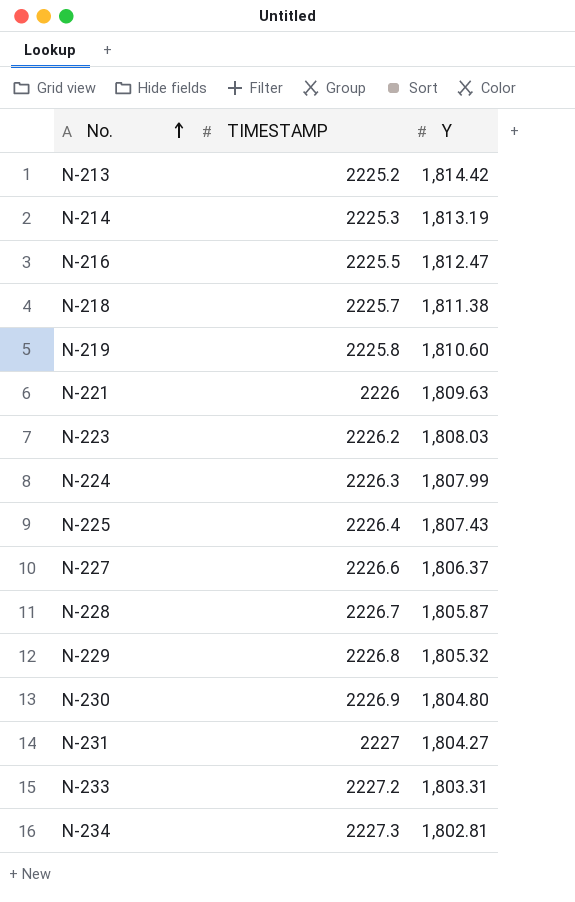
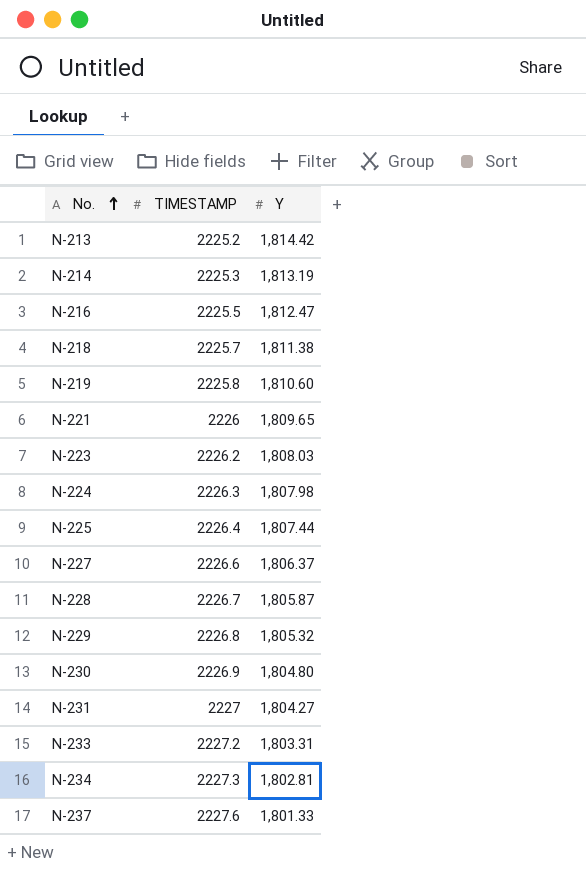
N-221 | Y: 1,809.63 -> 1,809.65
N-224 | Y: 1,807.99 -> 1,807.98
N-225 | Y: 1,807.43 -> 1,807.44
row N-237: none -> 2227.6 | 1,801.33

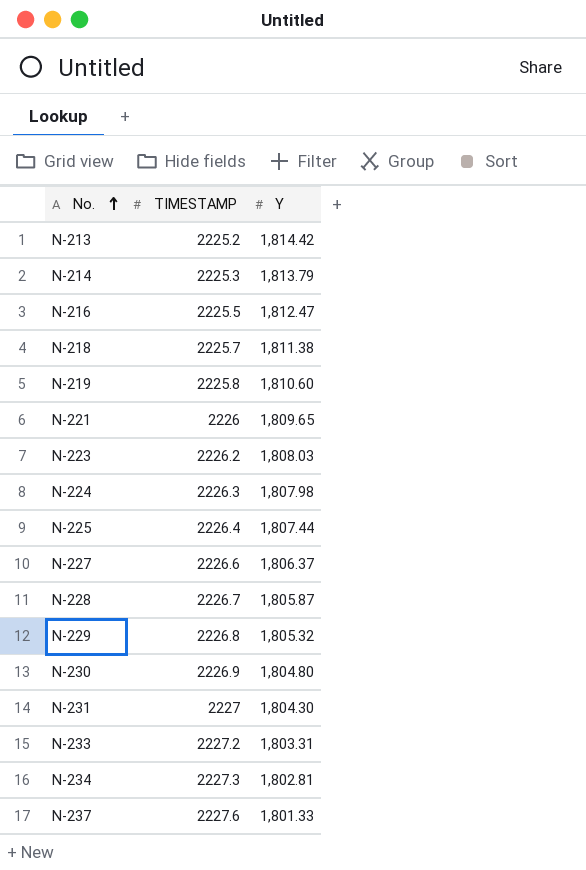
N-214 | Y: 1,813.19 -> 1,813.79
N-231 | Y: 1,804.27 -> 1,804.30

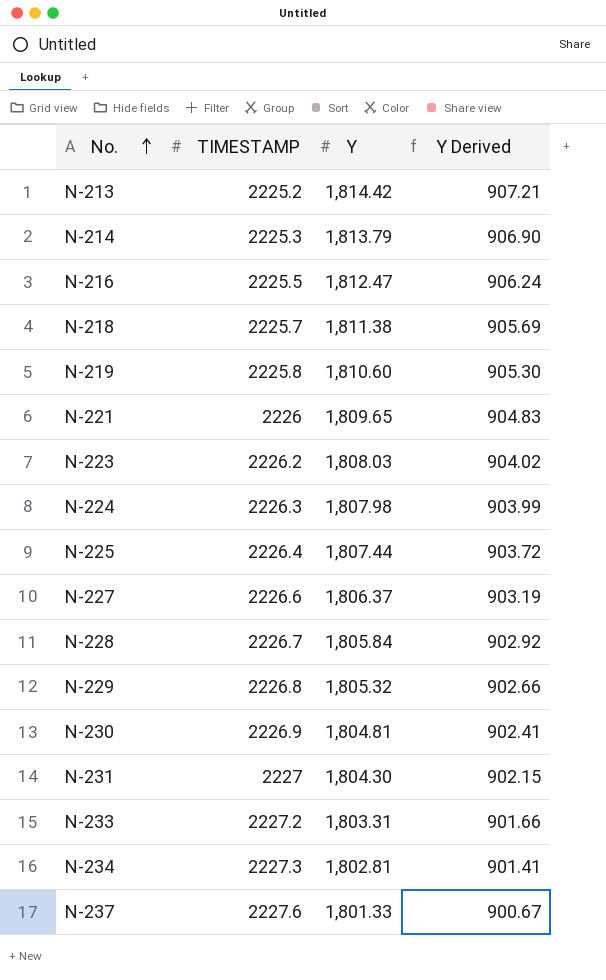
column Y Derived | formula: none -> [Y] * 0.5
N-228 | Y: 1,805.87 -> 1,805.84
N-230 | Y: 1,804.80 -> 1,804.81

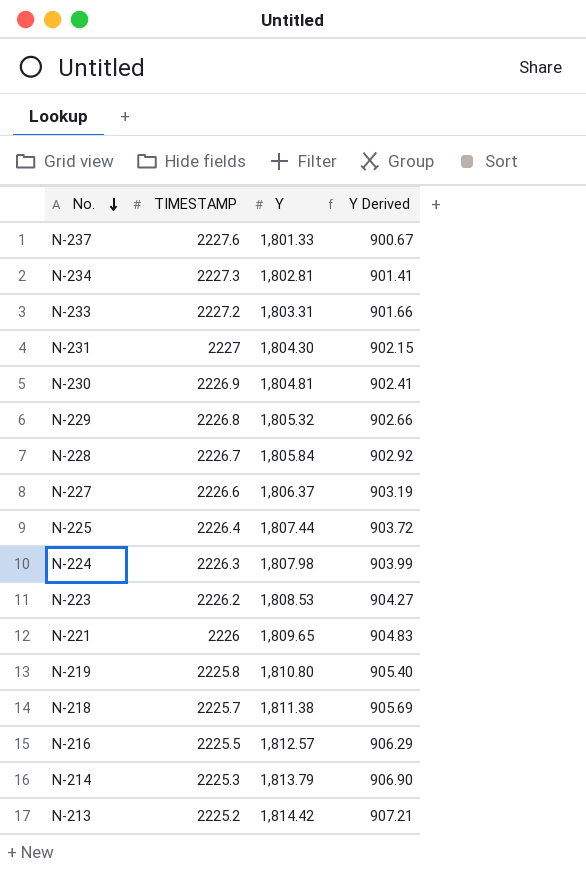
row order: No. ascending -> No. descending
N-223 | Y: 1,808.03 -> 1,808.53
N-223 | Y Derived: 904.02 -> 904.27
N-219 | Y: 1,810.60 -> 1,810.80
N-219 | Y Derived: 905.30 -> 905.40
N-216 | Y: 1,812.47 -> 1,812.57
N-216 | Y Derived: 906.24 -> 906.29

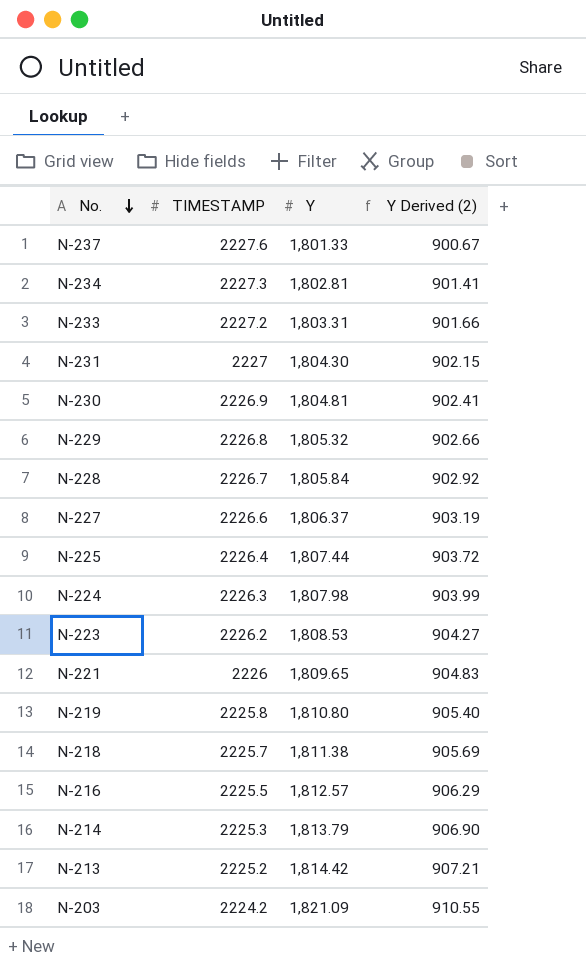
column name: Y Derived -> Y Derived (2)
row N-203: none -> 2224.2 | 1,821.09 | 910.55

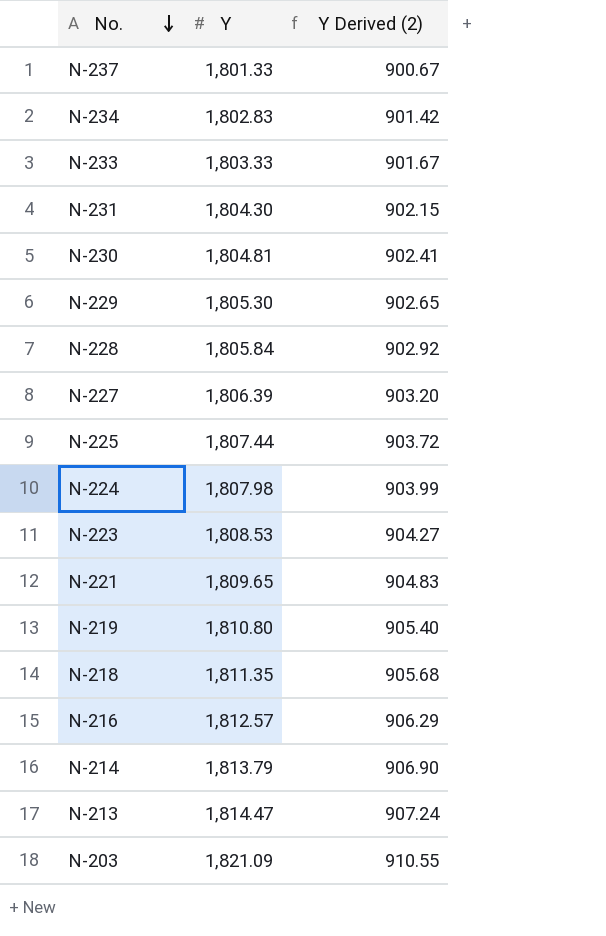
column TIMESTAMP | position: 2 -> none
N-234 | Y: 1,802.81 -> 1,802.83
N-234 | Y Derived (2): 901.41 -> 901.42
N-233 | Y: 1,803.31 -> 1,803.33
N-233 | Y Derived (2): 901.66 -> 901.67
N-229 | Y: 1,805.32 -> 1,805.30
N-229 | Y Derived (2): 902.66 -> 902.65
N-227 | Y: 1,806.37 -> 1,806.39
N-227 | Y Derived (2): 903.19 -> 903.20
N-218 | Y: 1,811.38 -> 1,811.35
N-218 | Y Derived (2): 905.69 -> 905.68
N-213 | Y: 1,814.42 -> 1,814.47
N-213 | Y Derived (2): 907.21 -> 907.24

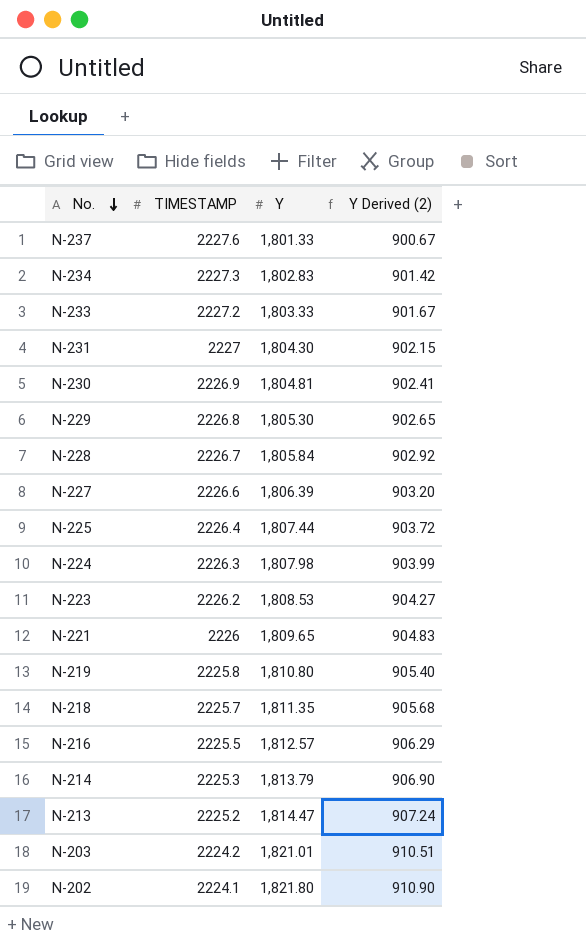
column TIMESTAMP | position: none -> 2
N-203 | Y: 1,821.09 -> 1,821.01
N-203 | Y Derived (2): 910.55 -> 910.51
row N-202: none -> 2224.1 | 1,821.80 | 910.90

